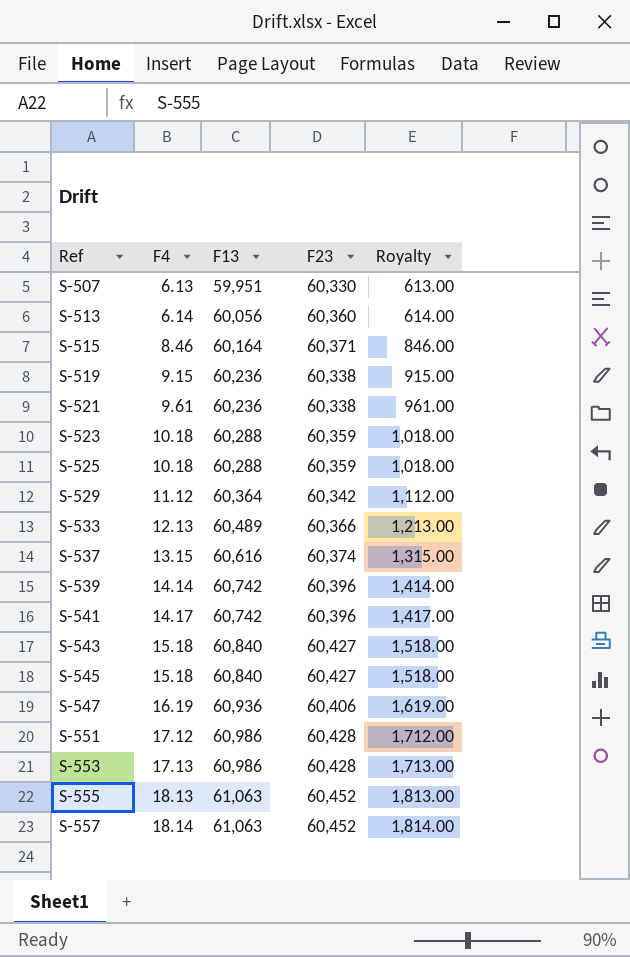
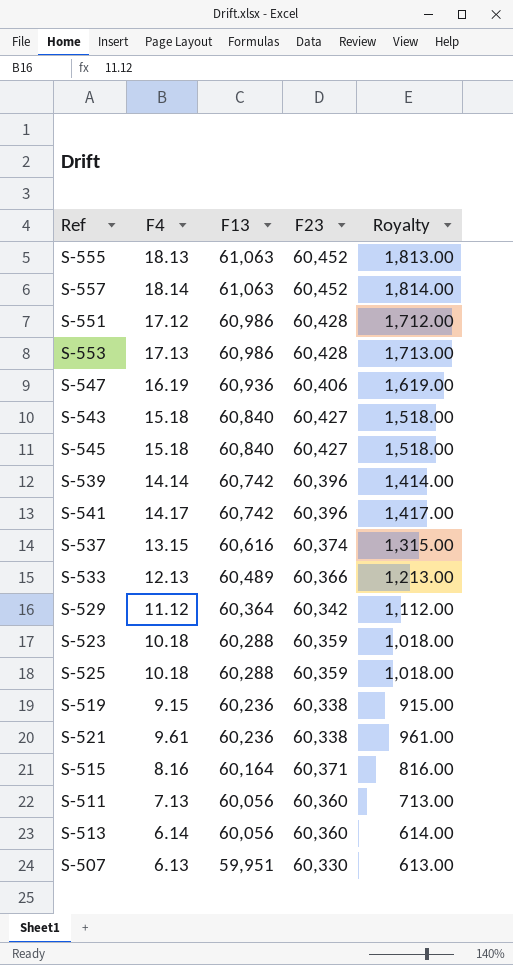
row order: Ref ascending -> F13 descending
S-515 | F4: 8.46 -> 8.16
S-515 | Royalty: 846.00 -> 816.00
row S-511: none -> 7.13 | 60,056 | 60,360 | 713.00

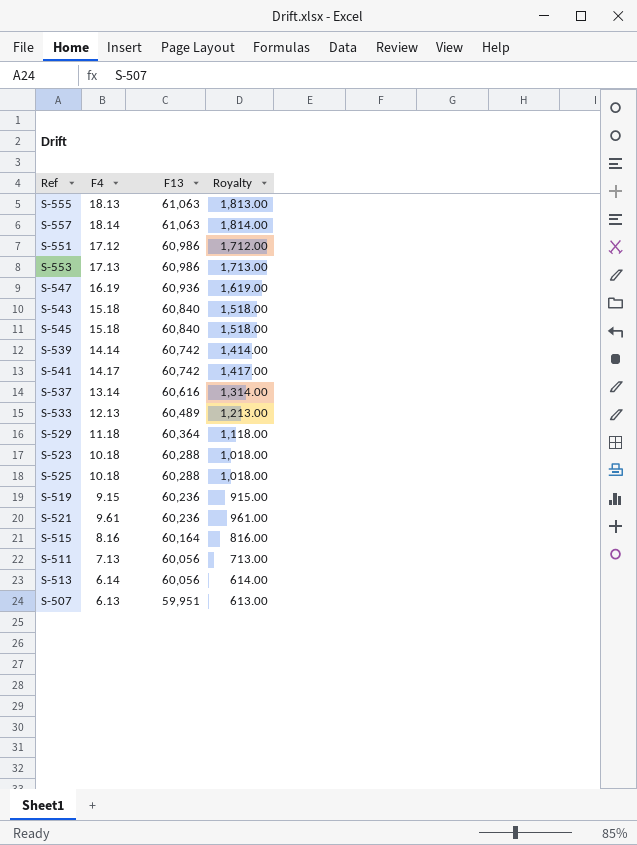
column F23 | position: 4 -> none
S-537 | F4: 13.15 -> 13.14
S-537 | Royalty: 1,315.00 -> 1,314.00
S-529 | F4: 11.12 -> 11.18
S-529 | Royalty: 1,112.00 -> 1,118.00

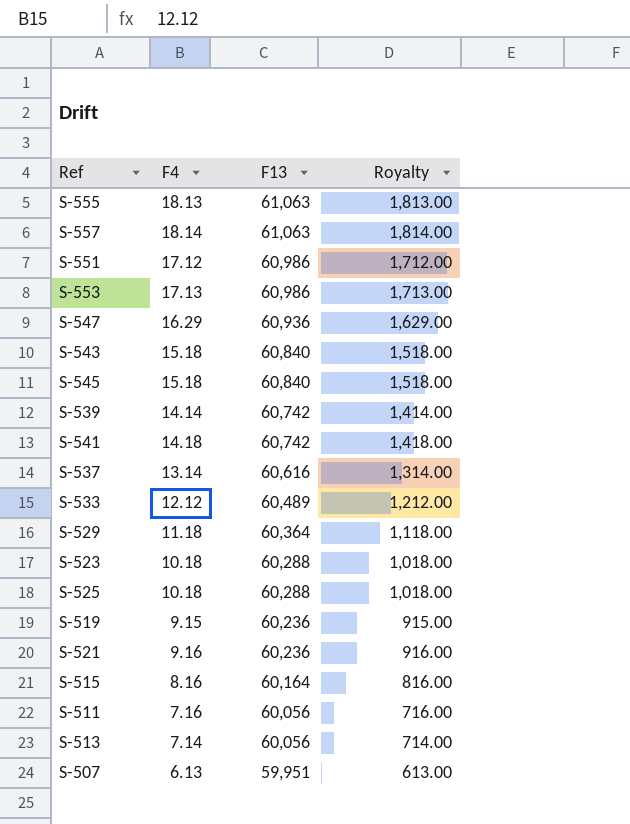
S-547 | F4: 16.19 -> 16.29
S-547 | Royalty: 1,619.00 -> 1,629.00
S-541 | F4: 14.17 -> 14.18
S-541 | Royalty: 1,417.00 -> 1,418.00
S-533 | F4: 12.13 -> 12.12
S-533 | Royalty: 1,213.00 -> 1,212.00
S-521 | F4: 9.61 -> 9.16
S-521 | Royalty: 961.00 -> 916.00
S-511 | F4: 7.13 -> 7.16
S-511 | Royalty: 713.00 -> 716.00
S-513 | F4: 6.14 -> 7.14
S-513 | Royalty: 614.00 -> 714.00

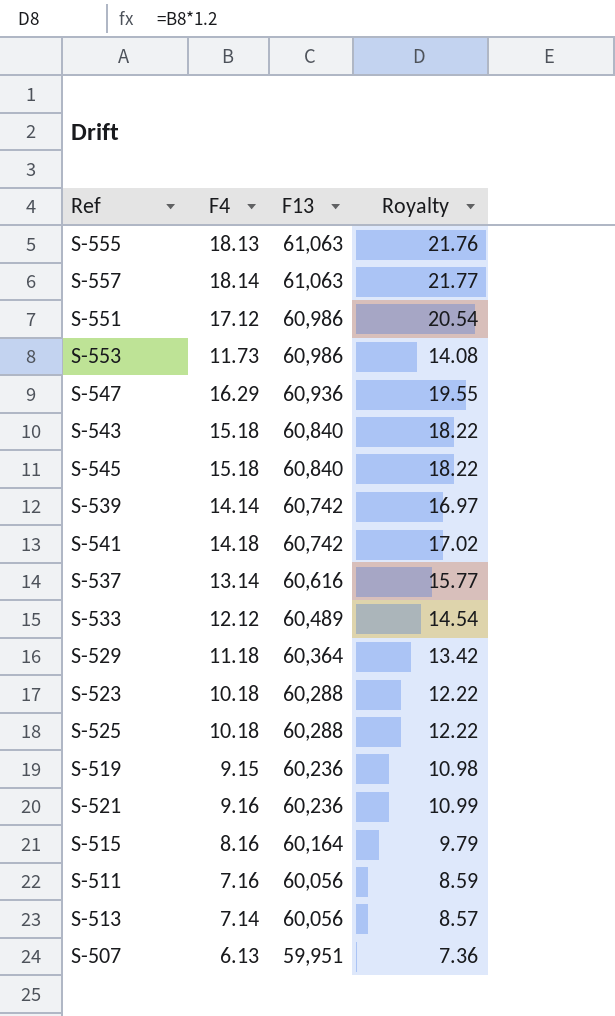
column Royalty | formula: [F4] * 100 -> [F4] * 1.2
S-553 | F4: 17.13 -> 11.73

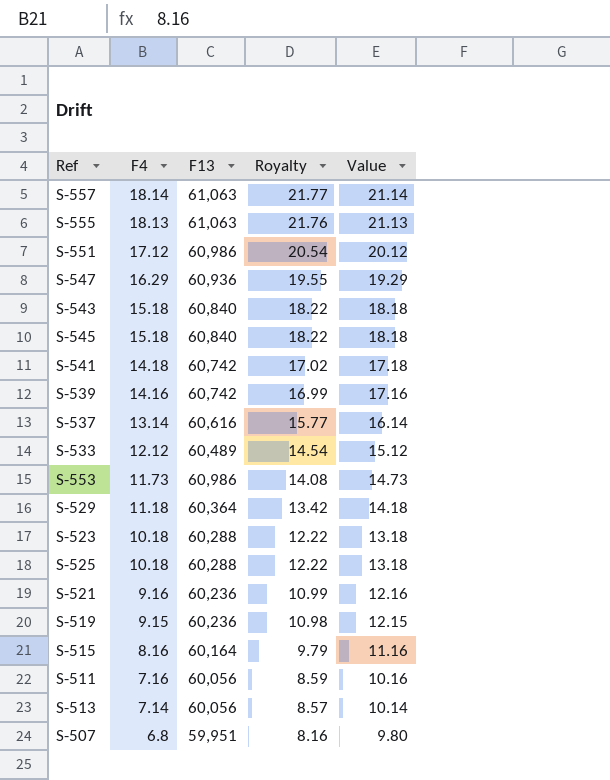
row order: F13 descending -> F4 descending
column Value | formula: none -> [F4] + 3
S-539 | F4: 14.14 -> 14.16
S-539 | Royalty: 16.97 -> 16.99
S-507 | F4: 6.13 -> 6.8
S-507 | Royalty: 7.36 -> 8.16

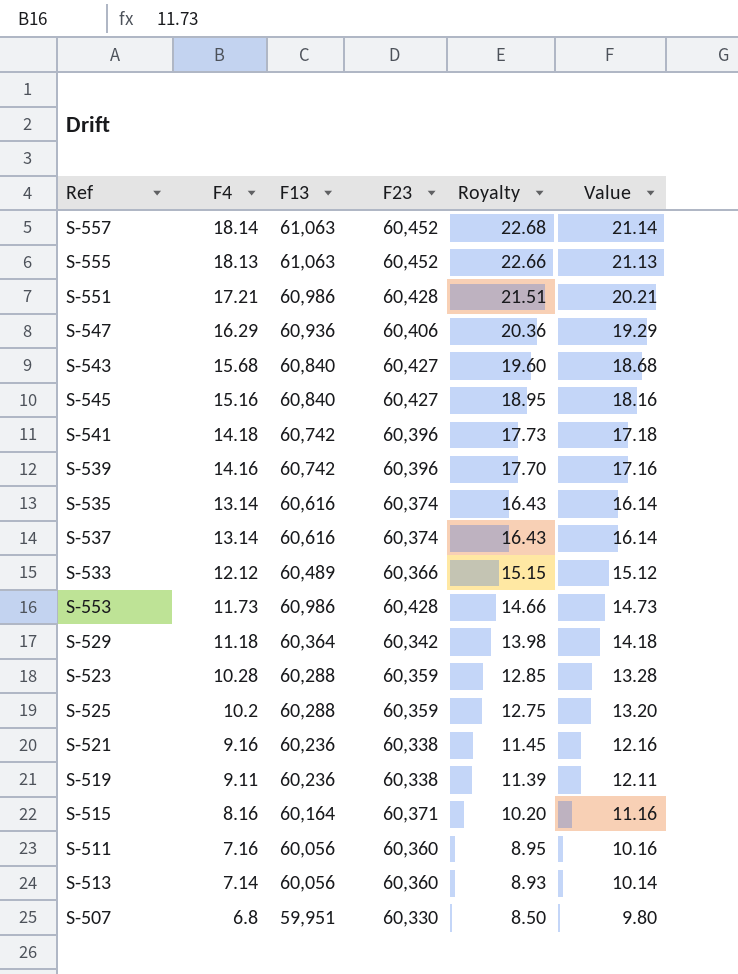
column F23 | position: none -> 4
column Royalty | formula: [F4] * 1.2 -> [F4] * 1.25
S-551 | F4: 17.12 -> 17.21
S-551 | Value: 20.12 -> 20.21
S-543 | F4: 15.18 -> 15.68
S-543 | Value: 18.18 -> 18.68
S-545 | F4: 15.18 -> 15.16
S-545 | Value: 18.18 -> 18.16
row S-535: none -> 13.14 | 60,616 | 60,374 | 16.43 | 16.14
S-523 | F4: 10.18 -> 10.28
S-523 | Value: 13.18 -> 13.28
S-525 | F4: 10.18 -> 10.2
S-525 | Value: 13.18 -> 13.20
S-519 | F4: 9.15 -> 9.11
S-519 | Value: 12.15 -> 12.11

